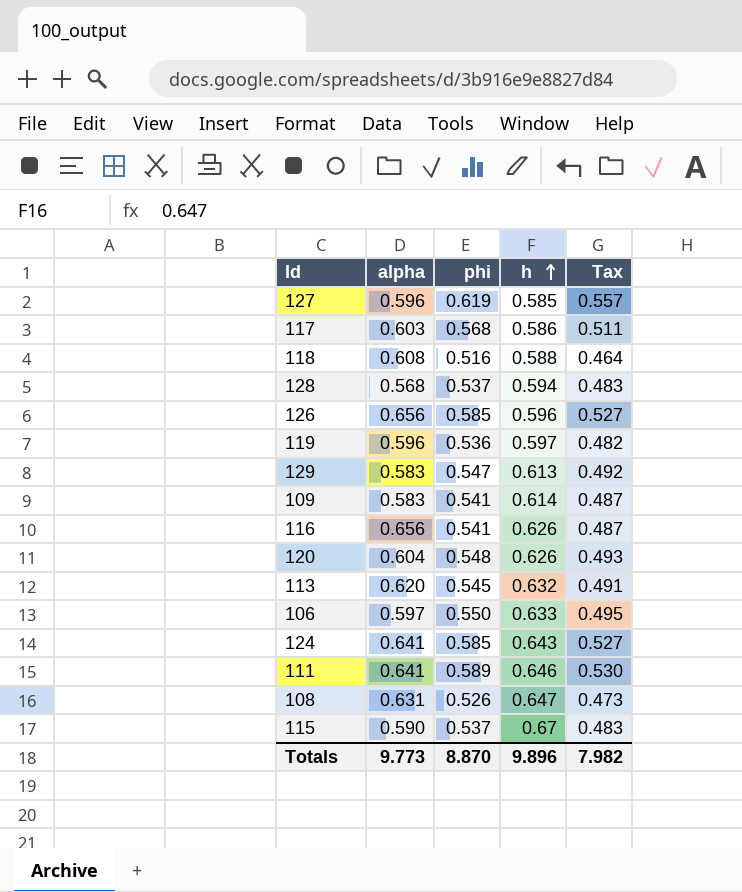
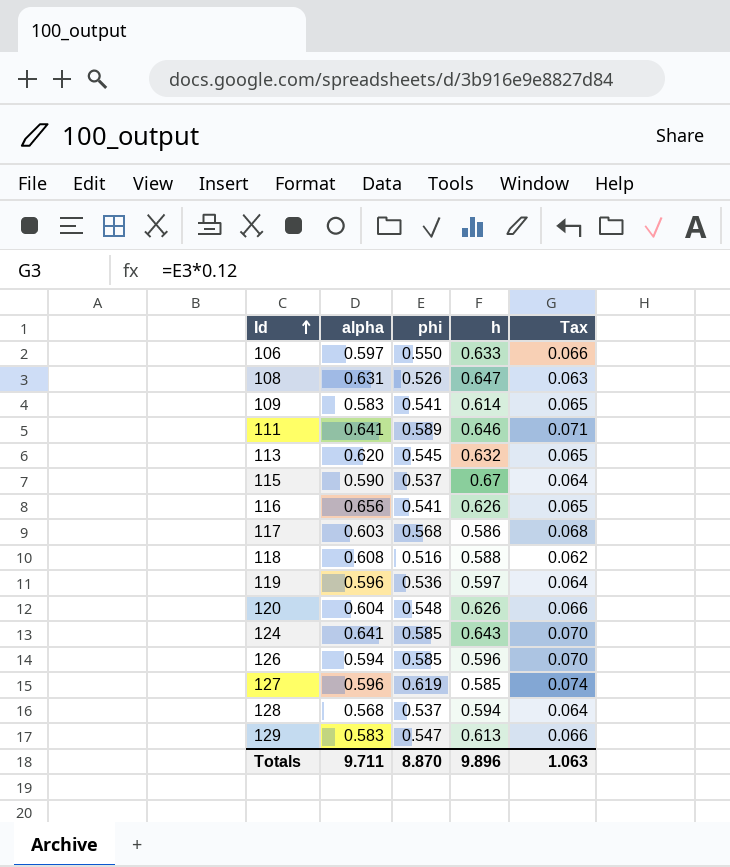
row order: h ascending -> Id ascending
column Tax | formula: [phi] * 0.9 -> [phi] * 0.12
126 | alpha: 0.656 -> 0.594
Totals | alpha: 9.773 -> 9.711
Totals | Tax: 7.982 -> 1.063

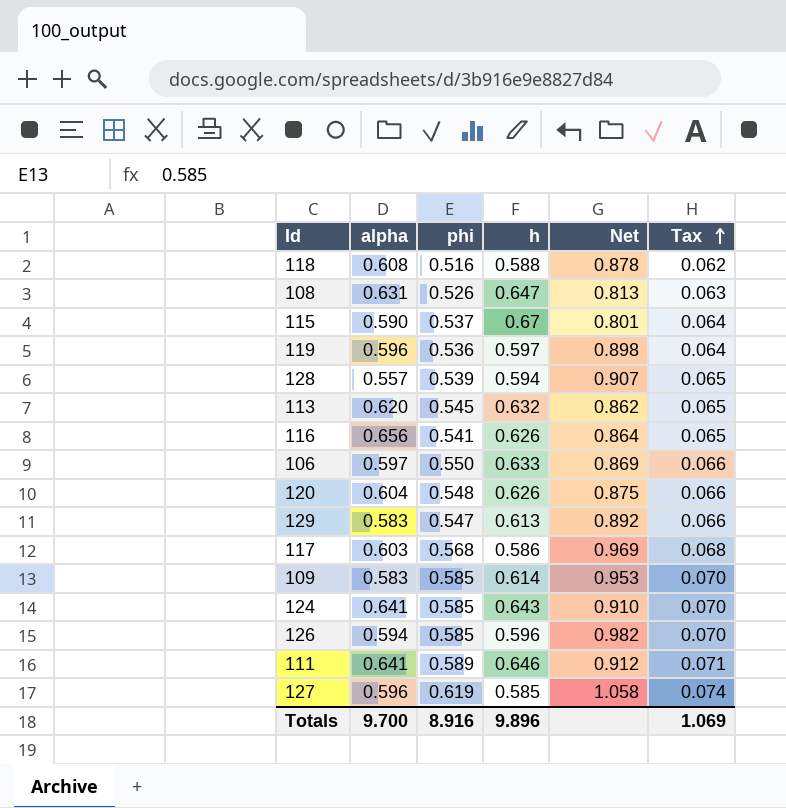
row order: Id ascending -> Tax ascending
column Net | formula: none -> [phi] / [h]
128 | alpha: 0.568 -> 0.557
128 | phi: 0.537 -> 0.539
128 | Tax: 0.064 -> 0.065
109 | phi: 0.541 -> 0.585
109 | Tax: 0.065 -> 0.070
Totals | alpha: 9.711 -> 9.700
Totals | phi: 8.870 -> 8.916
Totals | Tax: 1.063 -> 1.069

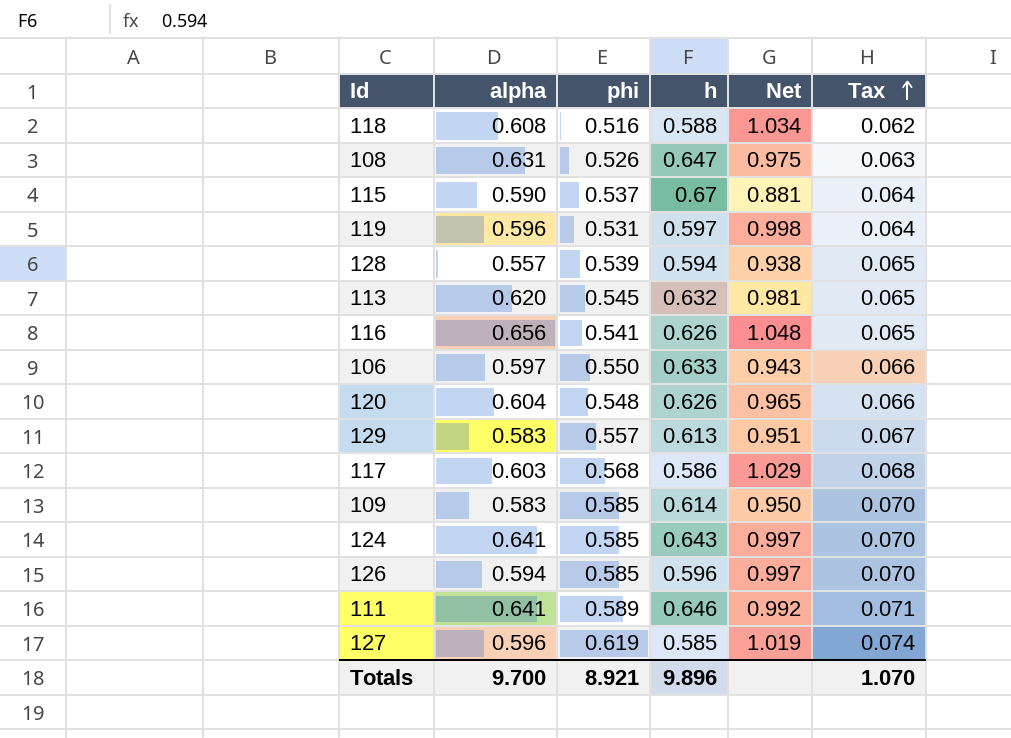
column Net | formula: [phi] / [h] -> [alpha] / [h]
119 | phi: 0.536 -> 0.531
129 | phi: 0.547 -> 0.557
129 | Tax: 0.066 -> 0.067
Totals | phi: 8.916 -> 8.921
Totals | Tax: 1.069 -> 1.070

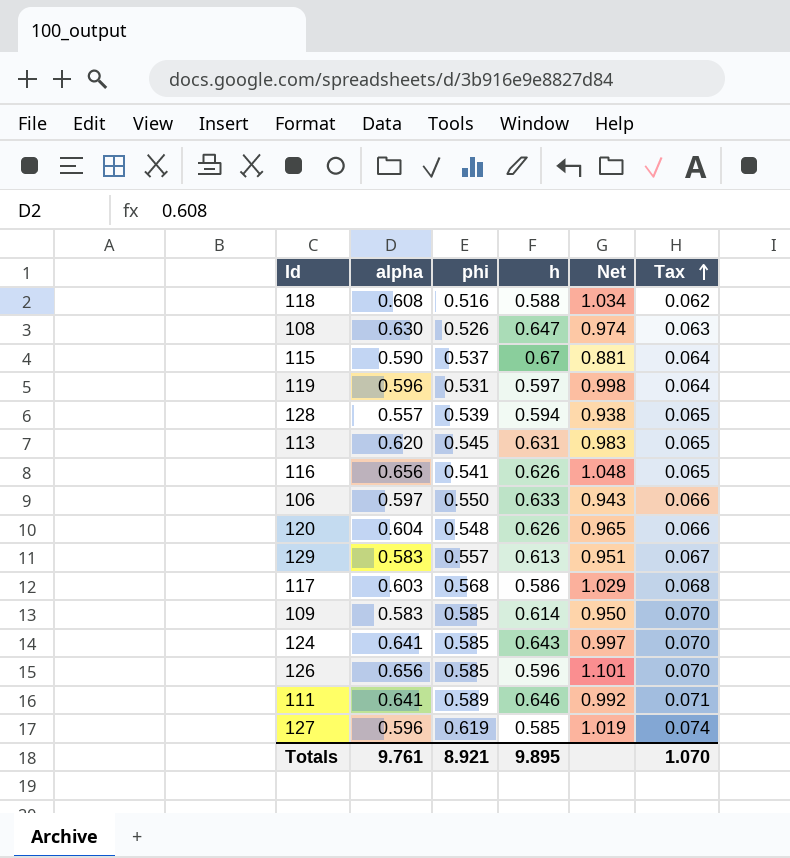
108 | alpha: 0.631 -> 0.630
108 | Net: 0.975 -> 0.974
113 | h: 0.632 -> 0.631
113 | Net: 0.981 -> 0.983
126 | alpha: 0.594 -> 0.656
126 | Net: 0.997 -> 1.101
Totals | alpha: 9.700 -> 9.761
Totals | h: 9.896 -> 9.895

